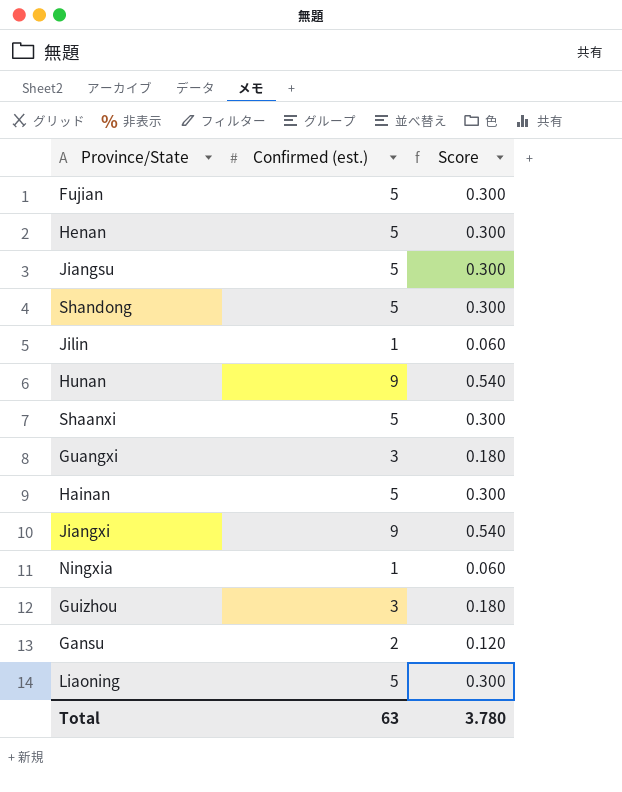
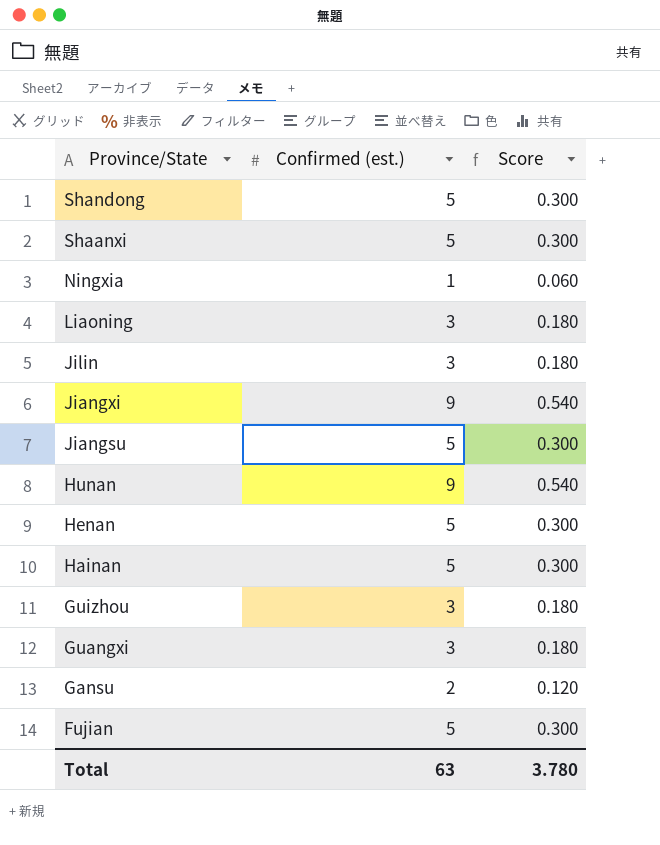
row order: none -> Province/State descending
Liaoning | Confirmed (est.): 5 -> 3
Liaoning | Score: 0.300 -> 0.180
Jilin | Confirmed (est.): 1 -> 3
Jilin | Score: 0.060 -> 0.180

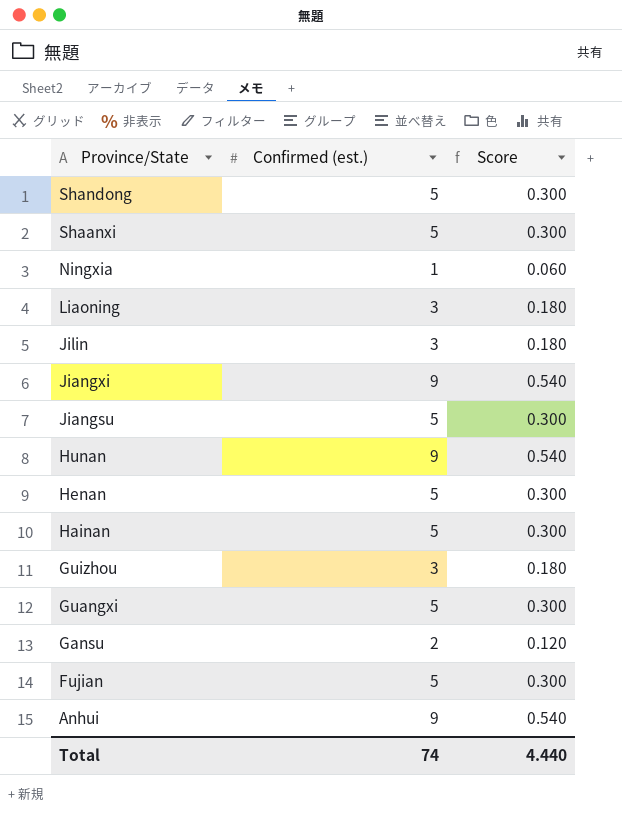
Guangxi | Confirmed (est.): 3 -> 5
Guangxi | Score: 0.180 -> 0.300
row Anhui: none -> 9 | 0.540
Total | Confirmed (est.): 63 -> 74
Total | Score: 3.780 -> 4.440

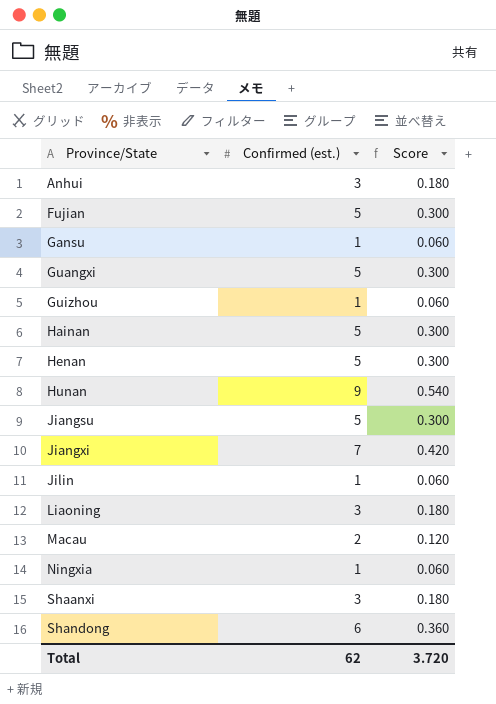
row order: Province/State descending -> Province/State ascending
Anhui | Confirmed (est.): 9 -> 3
Anhui | Score: 0.540 -> 0.180
Gansu | Confirmed (est.): 2 -> 1
Gansu | Score: 0.120 -> 0.060
Guizhou | Confirmed (est.): 3 -> 1
Guizhou | Score: 0.180 -> 0.060
Jiangxi | Confirmed (est.): 9 -> 7
Jiangxi | Score: 0.540 -> 0.420
Jilin | Confirmed (est.): 3 -> 1
Jilin | Score: 0.180 -> 0.060
row Macau: none -> 2 | 0.120
Shaanxi | Confirmed (est.): 5 -> 3
Shaanxi | Score: 0.300 -> 0.180
Shandong | Confirmed (est.): 5 -> 6
Shandong | Score: 0.300 -> 0.360
Total | Confirmed (est.): 74 -> 62
Total | Score: 4.440 -> 3.720

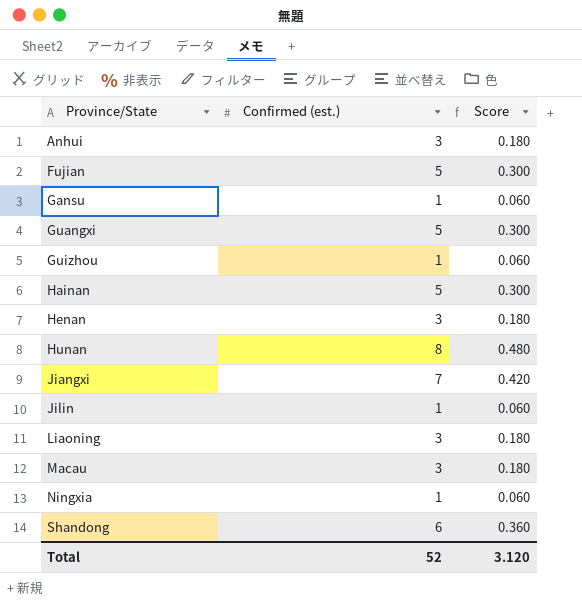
row Jiangsu: 5 | 0.300 -> none
row Shaanxi: 3 | 0.180 -> none
Henan | Confirmed (est.): 5 -> 3
Henan | Score: 0.300 -> 0.180
Hunan | Confirmed (est.): 9 -> 8
Hunan | Score: 0.540 -> 0.480
Macau | Confirmed (est.): 2 -> 3
Macau | Score: 0.120 -> 0.180
Total | Confirmed (est.): 62 -> 52
Total | Score: 3.720 -> 3.120

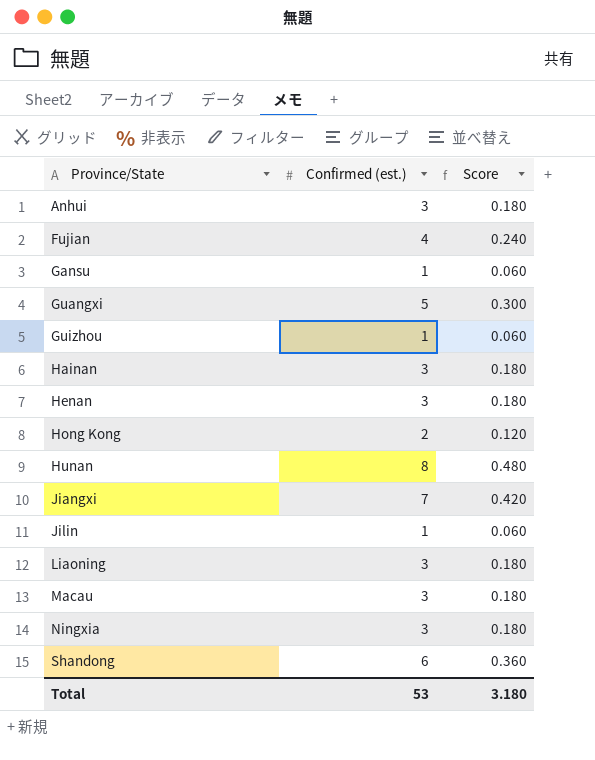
Fujian | Confirmed (est.): 5 -> 4
Fujian | Score: 0.300 -> 0.240
Hainan | Confirmed (est.): 5 -> 3
Hainan | Score: 0.300 -> 0.180
row Hong Kong: none -> 2 | 0.120
Ningxia | Confirmed (est.): 1 -> 3
Ningxia | Score: 0.060 -> 0.180
Total | Confirmed (est.): 52 -> 53
Total | Score: 3.120 -> 3.180

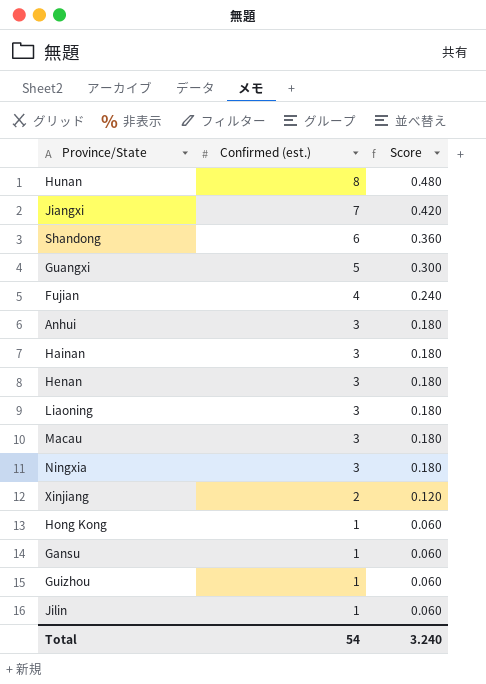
row order: Province/State ascending -> Confirmed (est.) descending
row Xinjiang: none -> 2 | 0.120
Hong Kong | Confirmed (est.): 2 -> 1
Hong Kong | Score: 0.120 -> 0.060
Total | Confirmed (est.): 53 -> 54
Total | Score: 3.180 -> 3.240

